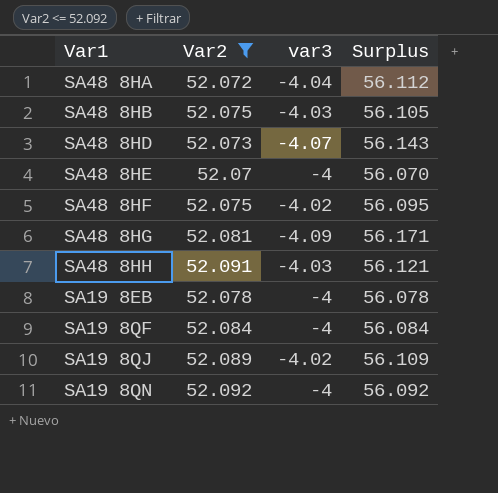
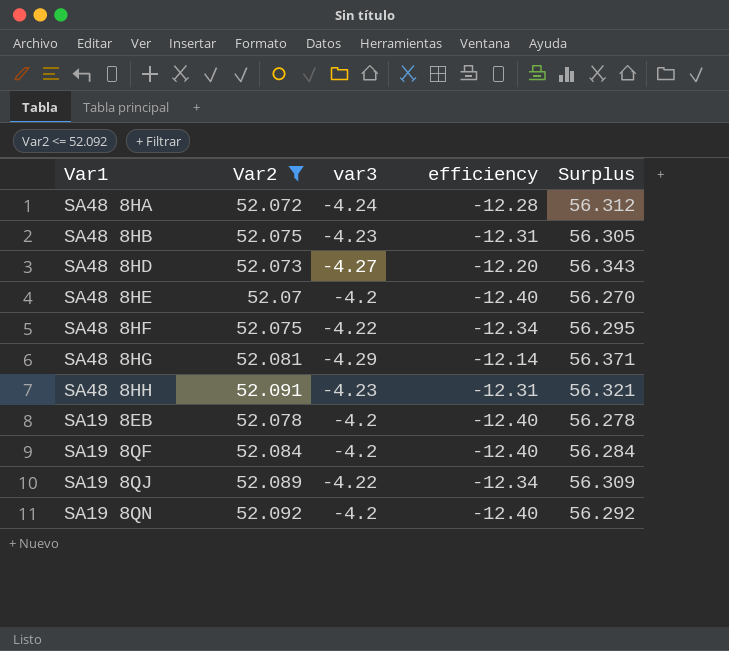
column efficiency | formula: none -> [Var2] / [var3]
SA48 8HA | var3: -4.04 -> -4.24
SA48 8HA | Surplus: 56.112 -> 56.312
SA48 8HB | var3: -4.03 -> -4.23
SA48 8HB | Surplus: 56.105 -> 56.305
SA48 8HD | var3: -4.07 -> -4.27
SA48 8HD | Surplus: 56.143 -> 56.343
SA48 8HE | var3: -4 -> -4.2
SA48 8HE | Surplus: 56.070 -> 56.270
SA48 8HF | var3: -4.02 -> -4.22
SA48 8HF | Surplus: 56.095 -> 56.295
SA48 8HG | var3: -4.09 -> -4.29
SA48 8HG | Surplus: 56.171 -> 56.371
SA48 8HH | var3: -4.03 -> -4.23
SA48 8HH | Surplus: 56.121 -> 56.321
SA19 8EB | var3: -4 -> -4.2
SA19 8EB | Surplus: 56.078 -> 56.278
SA19 8QF | var3: -4 -> -4.2
SA19 8QF | Surplus: 56.084 -> 56.284
SA19 8QJ | var3: -4.02 -> -4.22
SA19 8QJ | Surplus: 56.109 -> 56.309
SA19 8QN | var3: -4 -> -4.2
SA19 8QN | Surplus: 56.092 -> 56.292

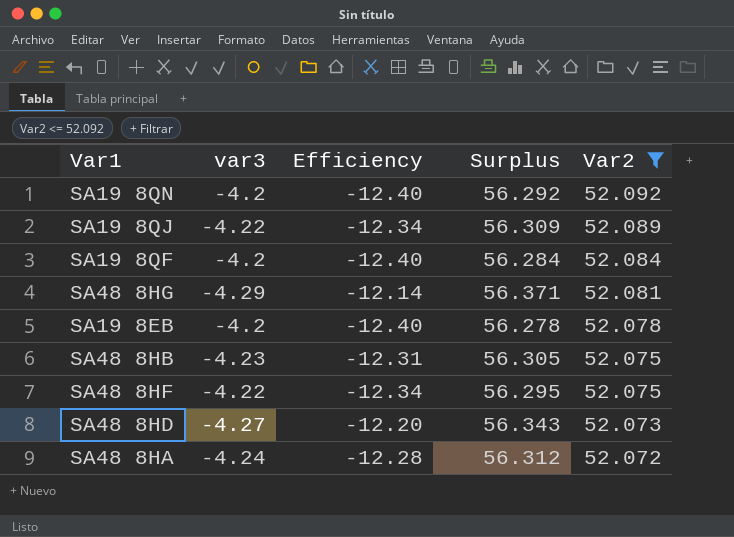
row order: none -> Var2 descending
column name: efficiency -> Efficiency
column Var2 | position: 2 -> 5
row SA48 8HE: 52.07 | -4.2 | -12.40 | 56.270 -> none
row SA48 8HH: 52.091 | -4.23 | -12.31 | 56.321 -> none

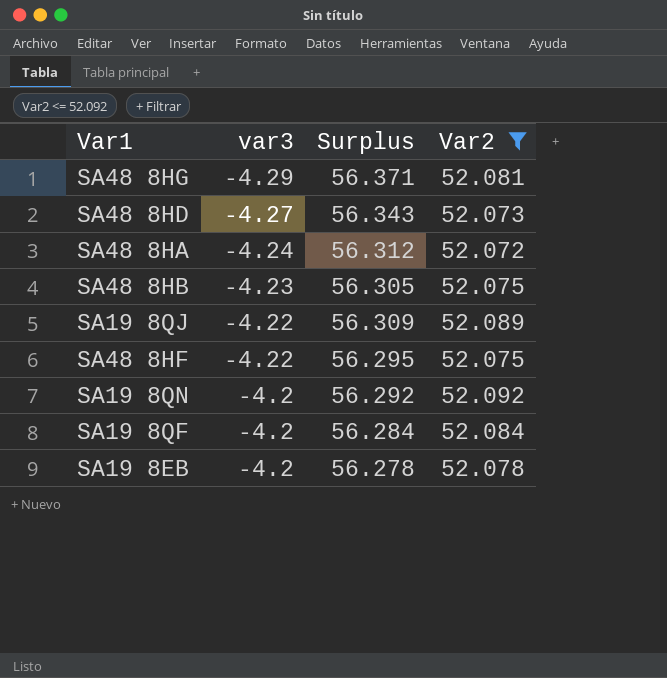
row order: Var2 descending -> var3 ascending
column Efficiency | formula: [Var2] / [var3] -> none

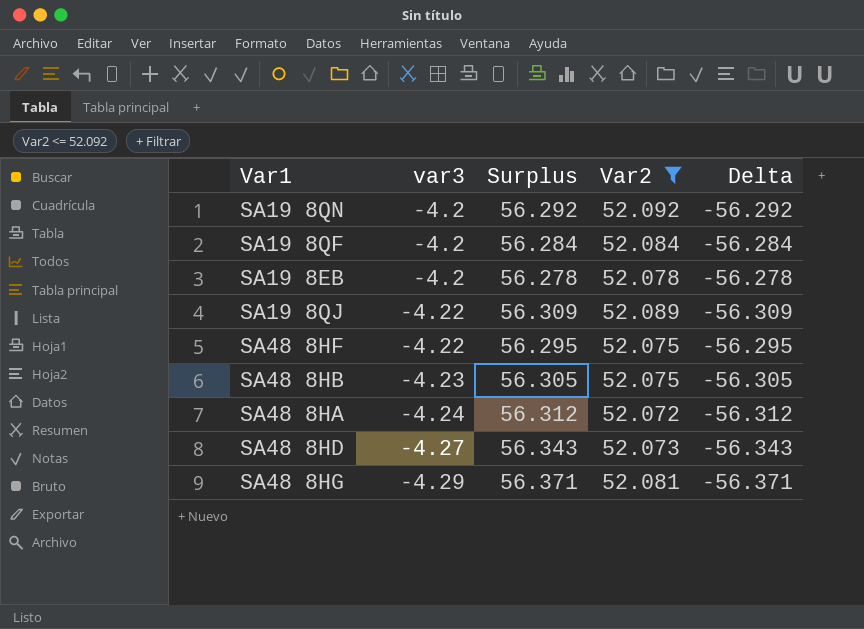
row order: var3 ascending -> var3 descending
column Delta | formula: none -> [var3] - [Var2]

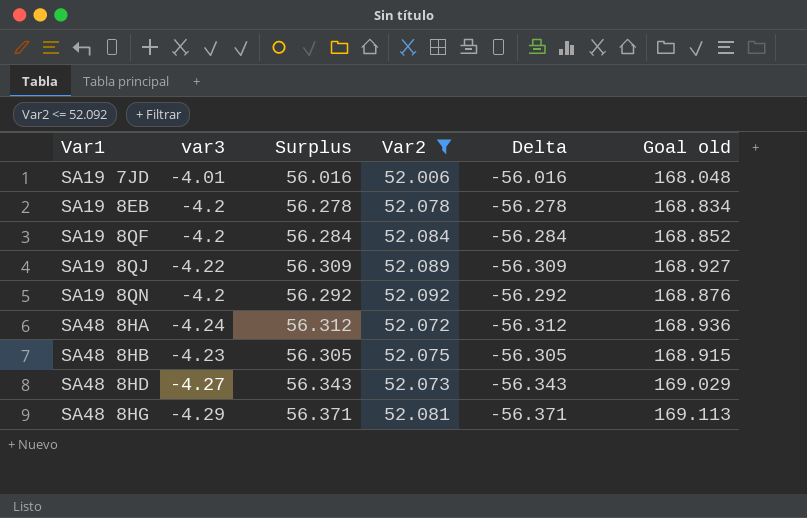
row order: var3 descending -> Var1 ascending
column Goal old | formula: none -> [Surplus] * 3
row SA48 8HF: -4.22 | 56.295 | 52.075 | -56.295 -> none
row SA19 7JD: none -> -4.01 | 56.016 | 52.006 | -56.016 | 168.048

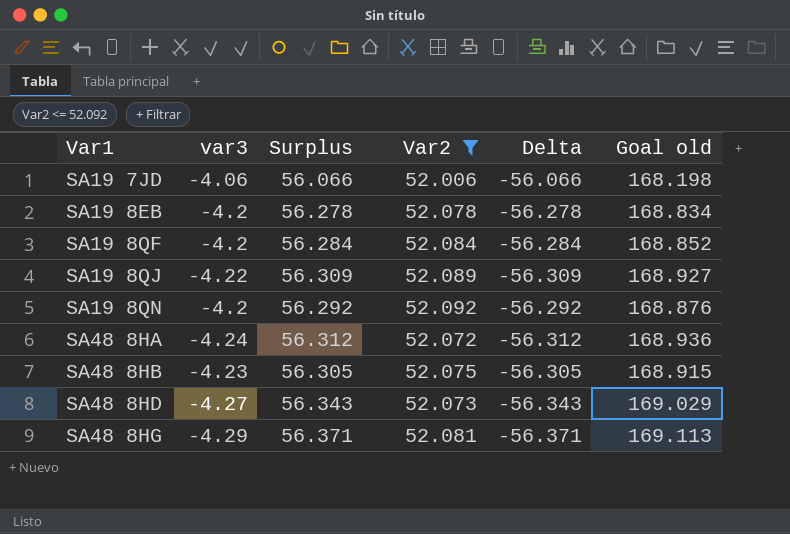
SA19 7JD | var3: -4.01 -> -4.06
SA19 7JD | Surplus: 56.016 -> 56.066
SA19 7JD | Delta: -56.016 -> -56.066
SA19 7JD | Goal old: 168.048 -> 168.198

